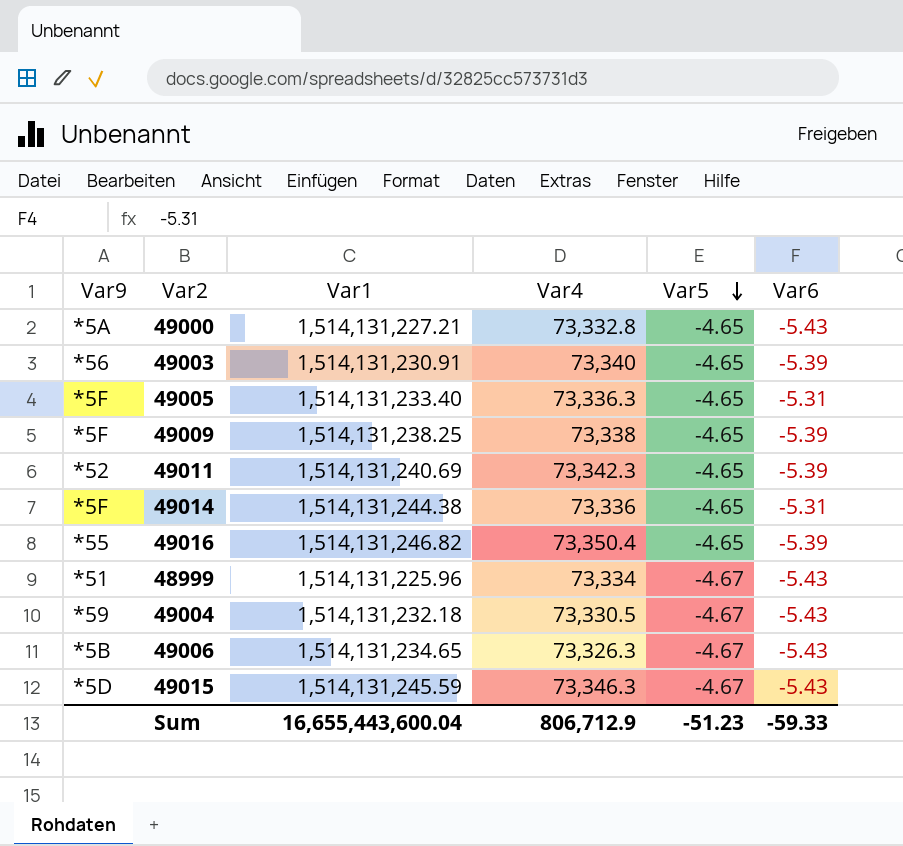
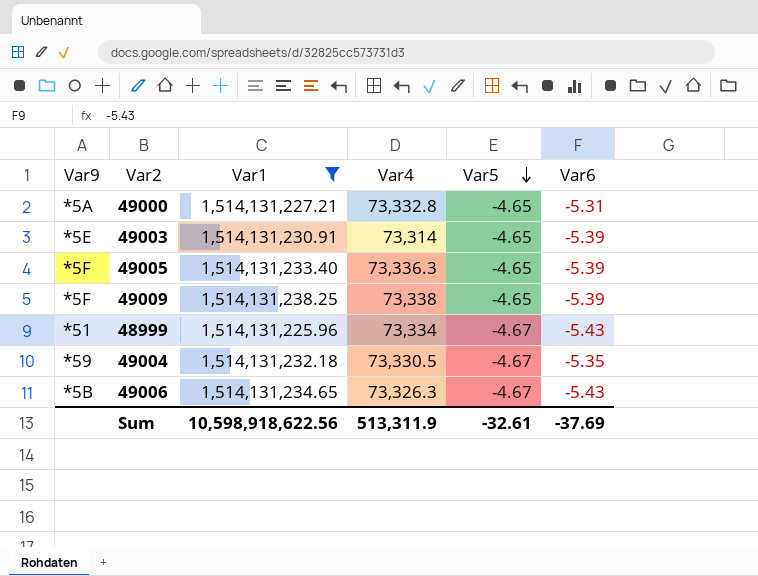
filter: none -> Var1 <= 1,514,131,238.25
49000 | Var6: -5.43 -> -5.31
49003 | Var9: *56 -> *5E
49003 | Var4: 73,340 -> 73,314
49005 | Var6: -5.31 -> -5.39
49004 | Var6: -5.43 -> -5.35
Sum | Var1: 16,655,443,600.04 -> 10,598,918,622.56
Sum | Var4: 806,712.9 -> 513,311.9
Sum | Var5: -51.23 -> -32.61
Sum | Var6: -59.33 -> -37.69

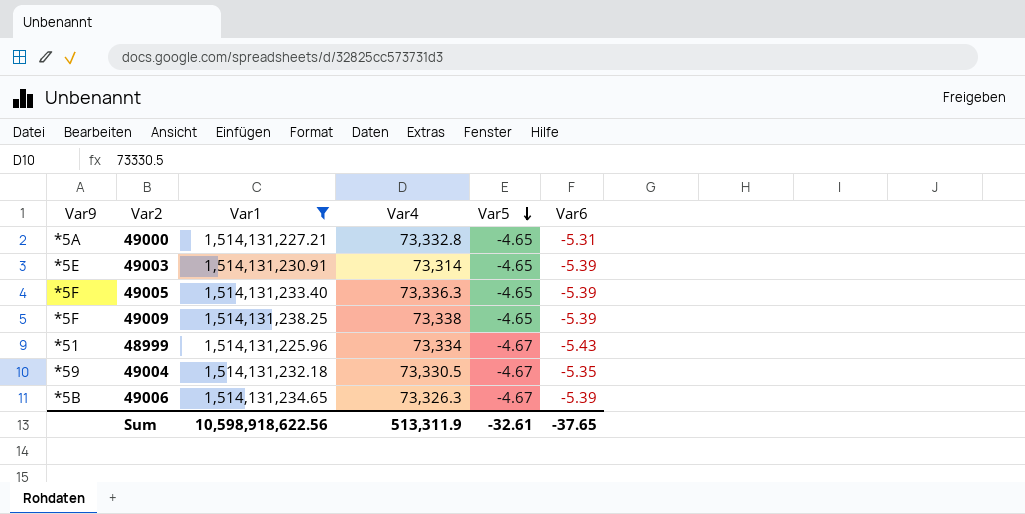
49006 | Var6: -5.43 -> -5.39
Sum | Var6: -37.69 -> -37.65

